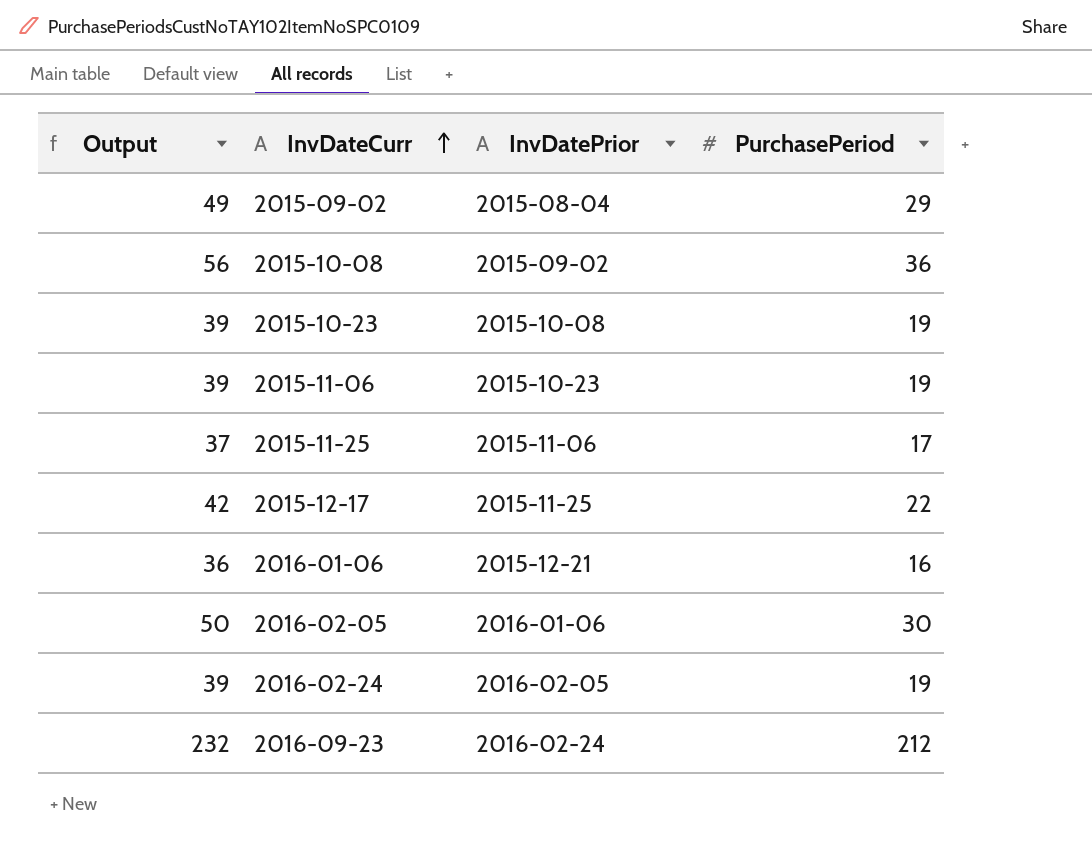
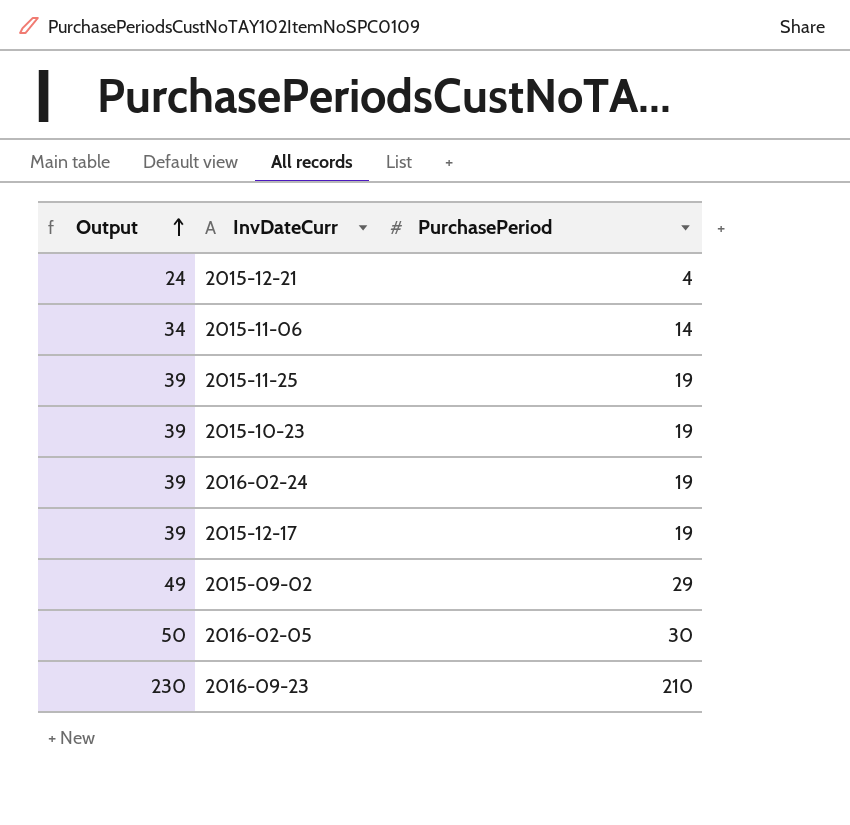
row order: InvDateCurr ascending -> Output ascending
column InvDatePrior | position: 3 -> none
row 2015-10-08: 56 | 2015-09-02 | 36 -> none
row 2016-01-06: 36 | 2015-12-21 | 16 -> none
row 2015-12-21: none -> 24 | 4
2015-11-06 | Output: 39 -> 34
2015-11-06 | PurchasePeriod: 19 -> 14
2015-11-25 | Output: 37 -> 39
2015-11-25 | PurchasePeriod: 17 -> 19
2015-12-17 | Output: 42 -> 39
2015-12-17 | PurchasePeriod: 22 -> 19
2016-09-23 | Output: 232 -> 230
2016-09-23 | PurchasePeriod: 212 -> 210

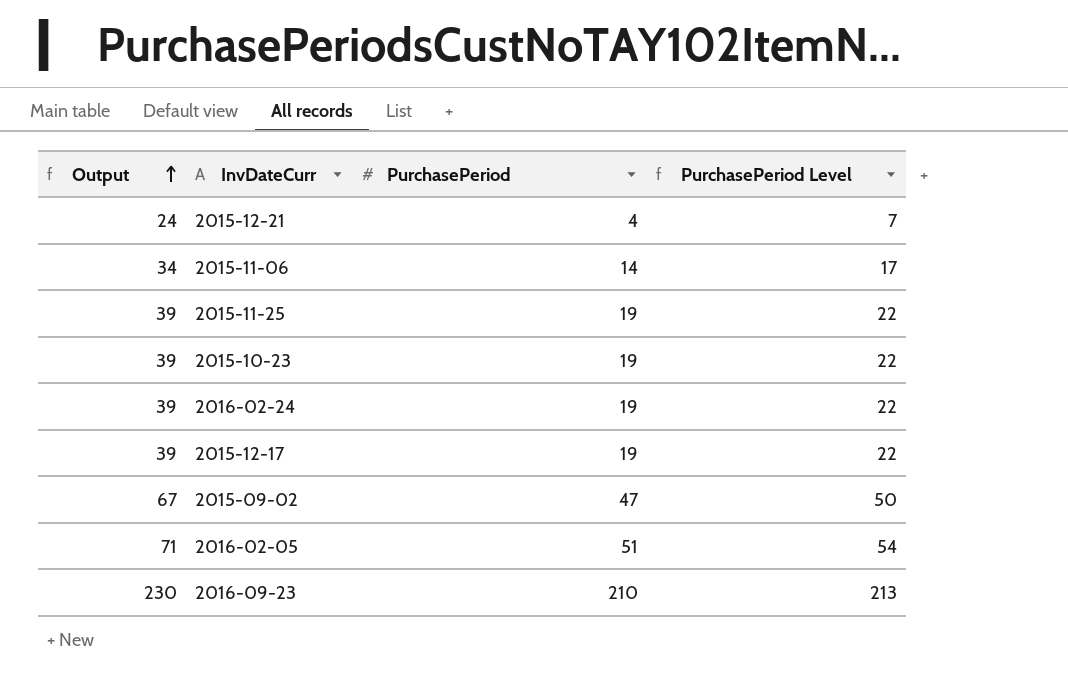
column PurchasePeriod Level | formula: none -> [PurchasePeriod] + 3
2015-09-02 | Output: 49 -> 67
2015-09-02 | PurchasePeriod: 29 -> 47
2016-02-05 | Output: 50 -> 71
2016-02-05 | PurchasePeriod: 30 -> 51

